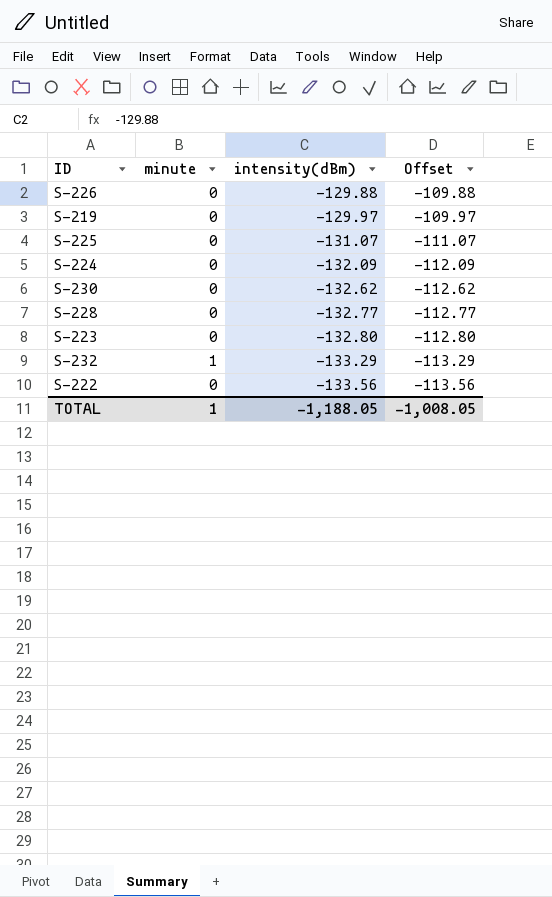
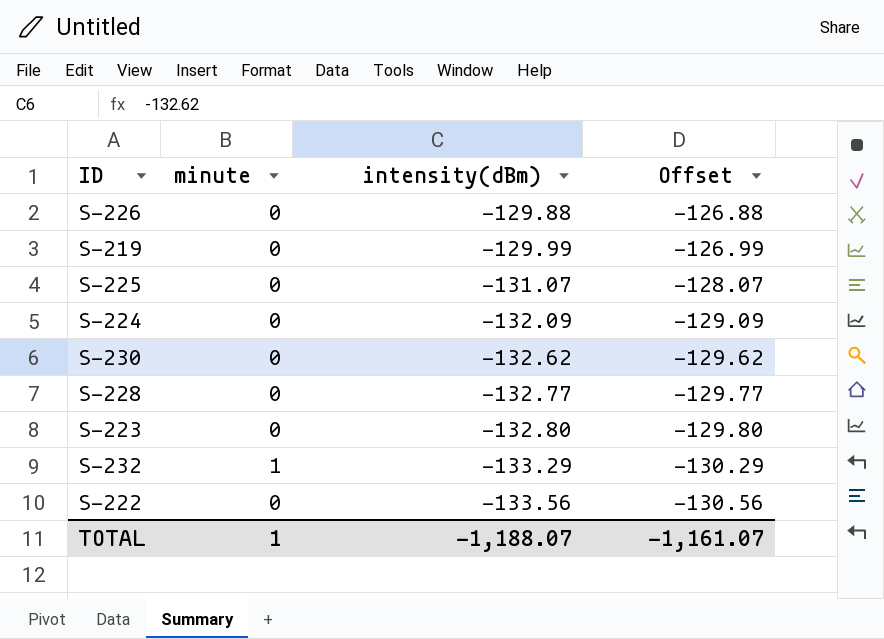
column Offset | formula: [intensity(dBm)] + 20 -> [intensity(dBm)] + 3
S-219 | intensity(dBm): -129.97 -> -129.99
TOTAL | intensity(dBm): -1,188.05 -> -1,188.07
TOTAL | Offset: -1,008.05 -> -1,161.07

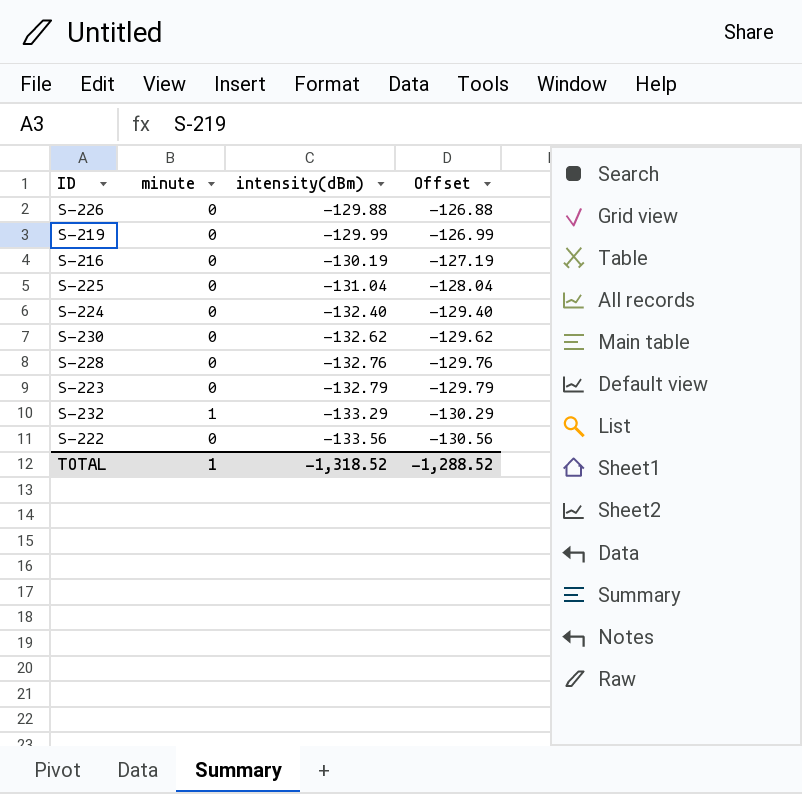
row S-216: none -> 0 | -130.19 | -127.19
S-225 | intensity(dBm): -131.07 -> -131.04
S-225 | Offset: -128.07 -> -128.04
S-224 | intensity(dBm): -132.09 -> -132.40
S-224 | Offset: -129.09 -> -129.40
S-228 | intensity(dBm): -132.77 -> -132.76
S-228 | Offset: -129.77 -> -129.76
S-223 | intensity(dBm): -132.80 -> -132.79
S-223 | Offset: -129.80 -> -129.79
TOTAL | intensity(dBm): -1,188.07 -> -1,318.52
TOTAL | Offset: -1,161.07 -> -1,288.52

